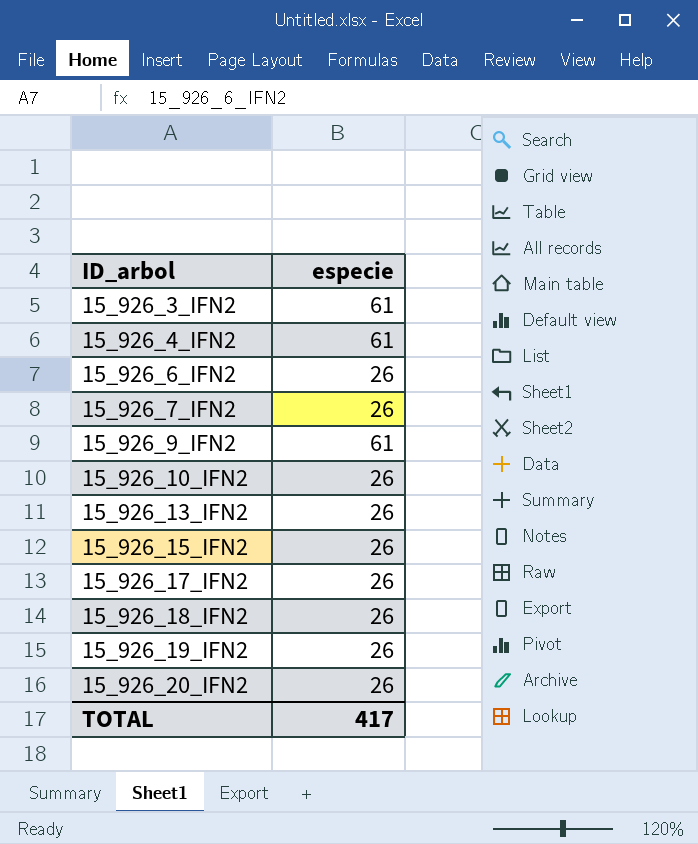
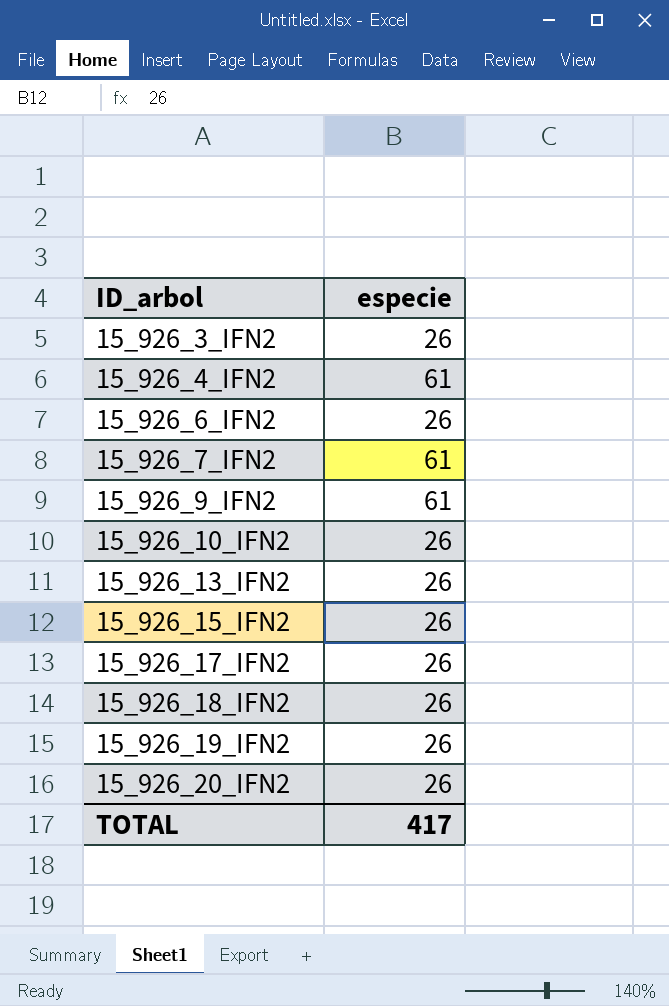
15_926_3_IFN2 | especie: 61 -> 26
15_926_7_IFN2 | especie: 26 -> 61

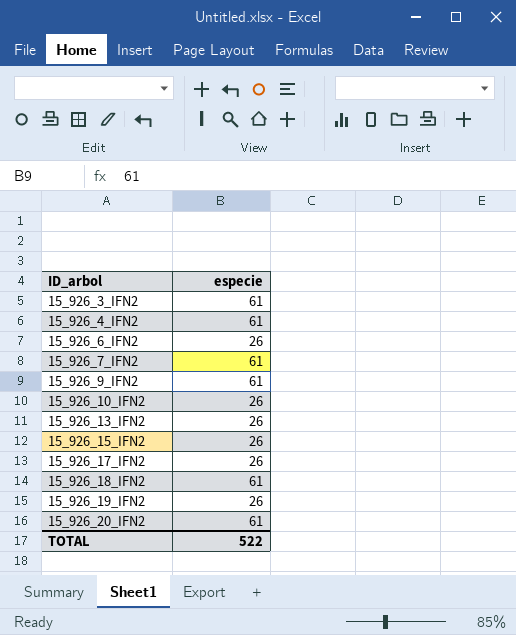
15_926_3_IFN2 | especie: 26 -> 61
15_926_18_IFN2 | especie: 26 -> 61
15_926_20_IFN2 | especie: 26 -> 61
TOTAL | especie: 417 -> 522

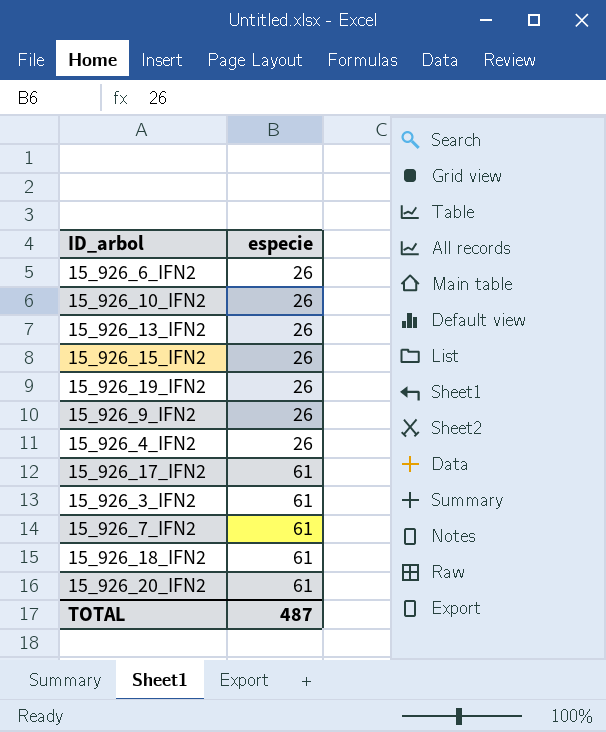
row order: ID_arbol ascending -> especie ascending
15_926_9_IFN2 | especie: 61 -> 26
15_926_4_IFN2 | especie: 61 -> 26
15_926_17_IFN2 | especie: 26 -> 61
TOTAL | especie: 522 -> 487

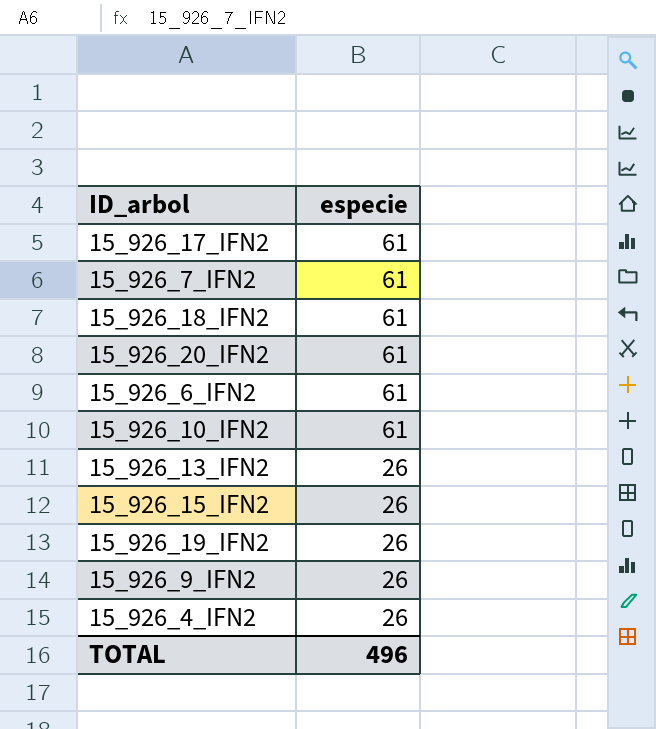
row order: especie ascending -> especie descending
row 15_926_3_IFN2: 61 -> none
15_926_6_IFN2 | especie: 26 -> 61
15_926_10_IFN2 | especie: 26 -> 61
TOTAL | especie: 487 -> 496

